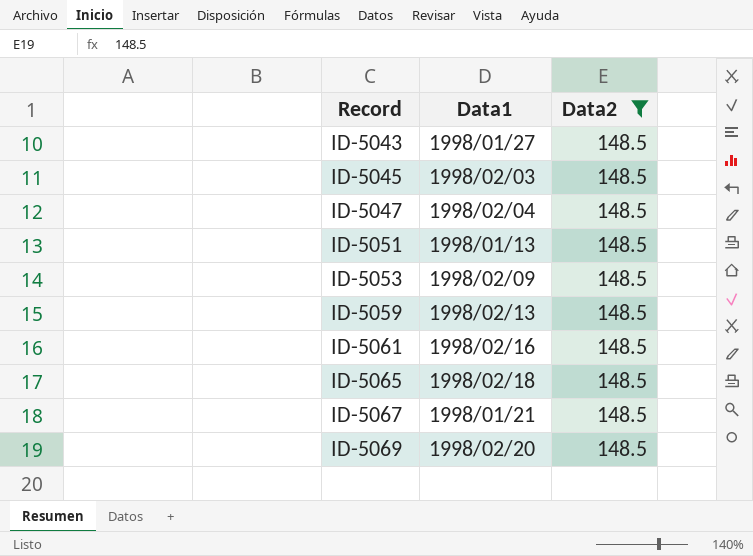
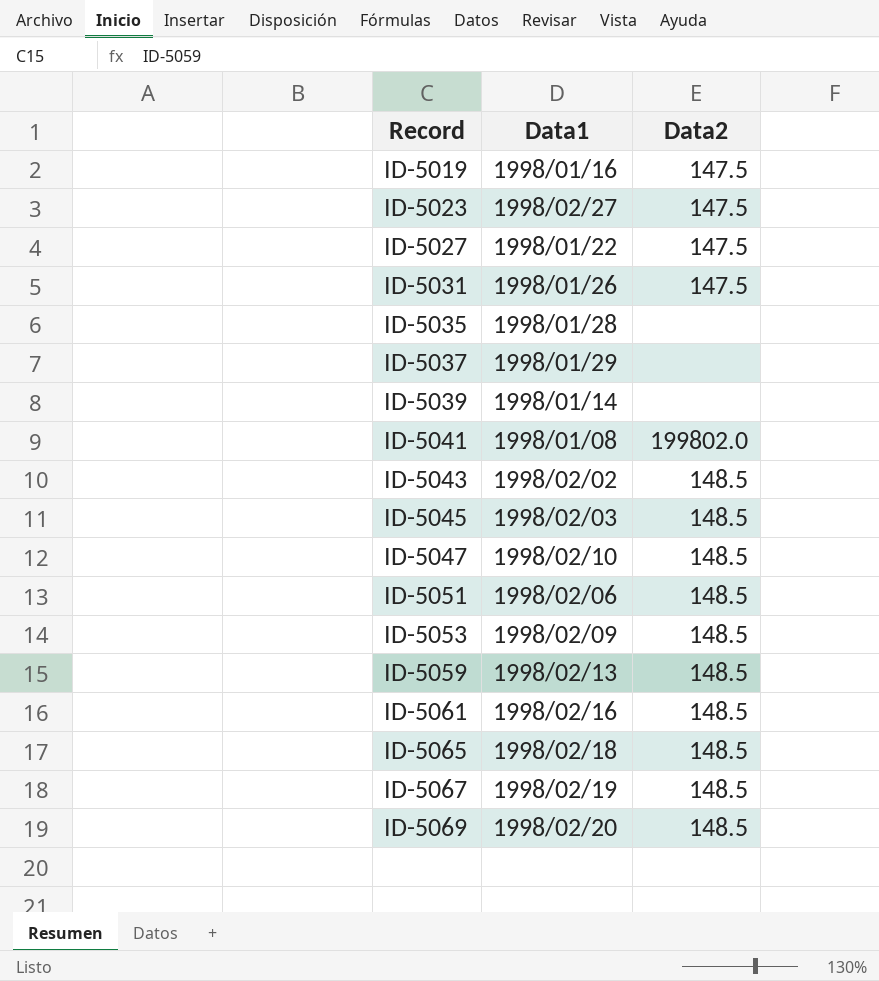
filter: Data2 = 148.5 -> none
ID-5043 | Data1: 1998/01/27 -> 1998/02/02
ID-5047 | Data1: 1998/02/04 -> 1998/02/10
ID-5051 | Data1: 1998/01/13 -> 1998/02/06
ID-5067 | Data1: 1998/01/21 -> 1998/02/19

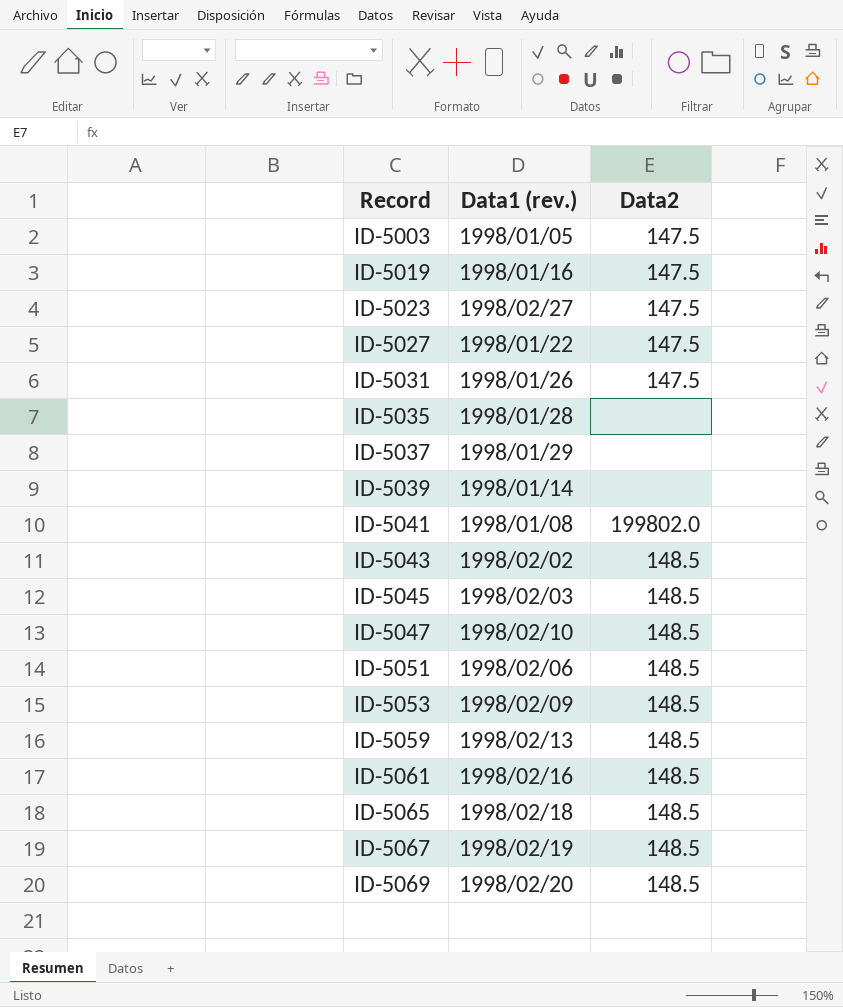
column name: Data1 -> Data1 (rev.)
row ID-5003: none -> 1998/01/05 | 147.5

